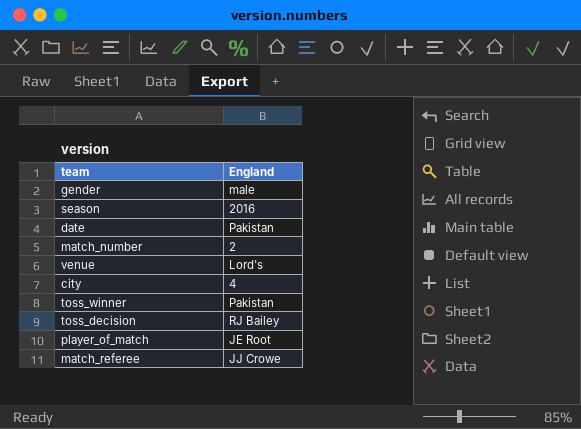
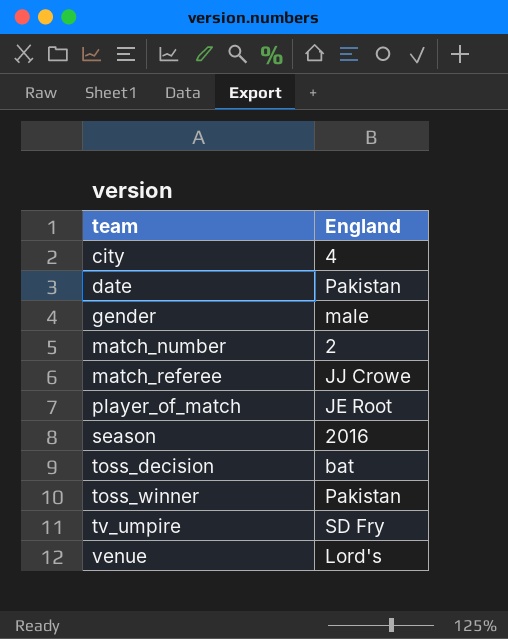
row order: none -> team ascending
toss_decision | England: RJ Bailey -> bat
row tv_umpire: none -> SD Fry

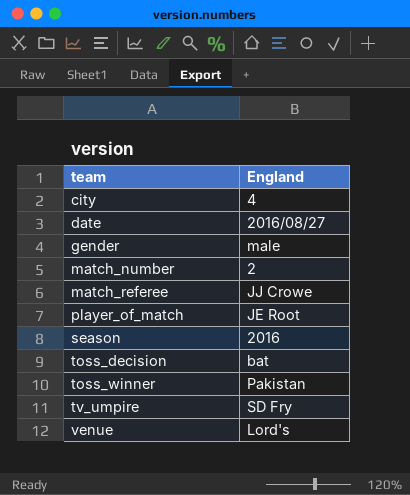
date | England: Pakistan -> 2016/08/27

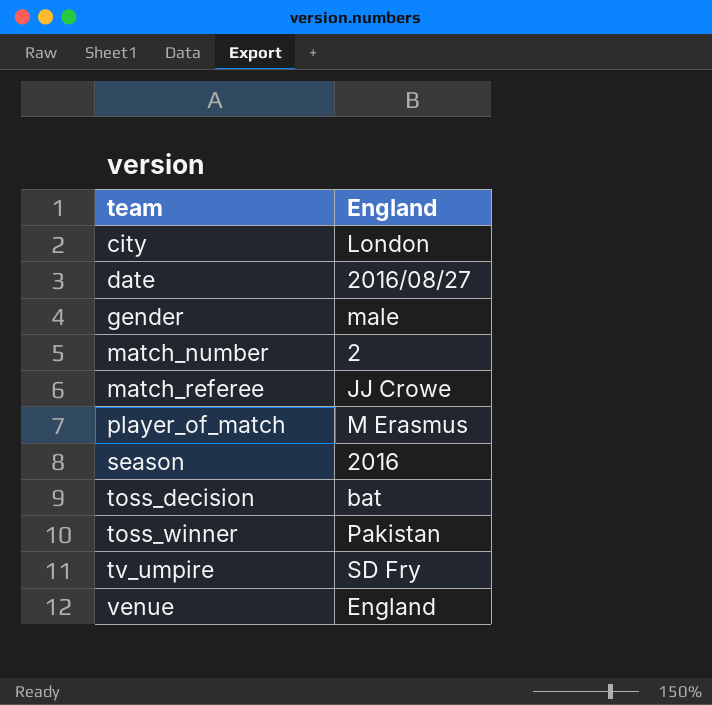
city | England: 4 -> London
player_of_match | England: JE Root -> M Erasmus
venue | England: Lord's -> England

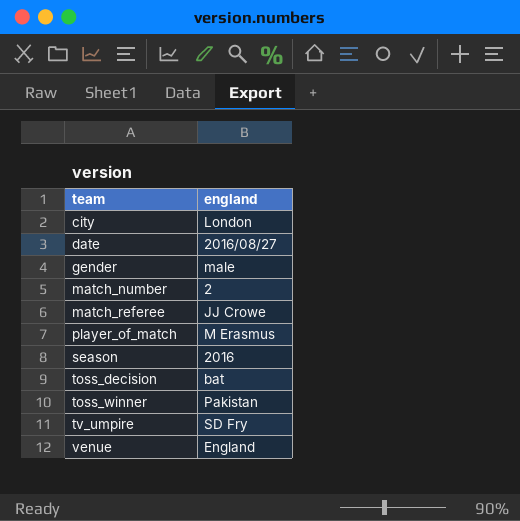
column name: England -> england

